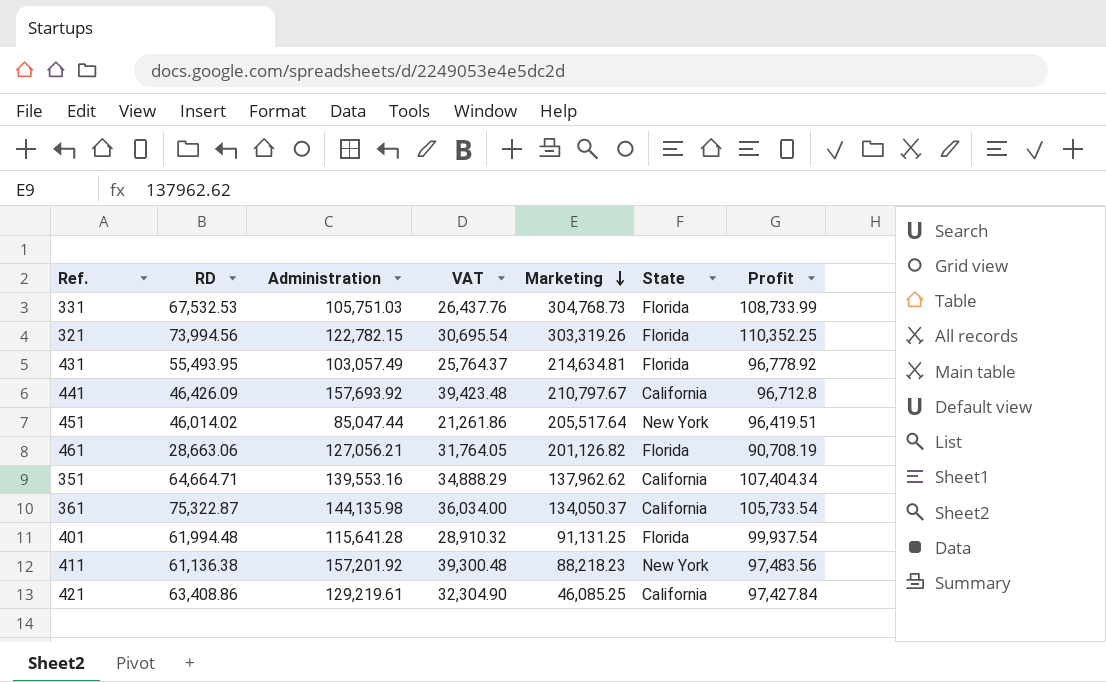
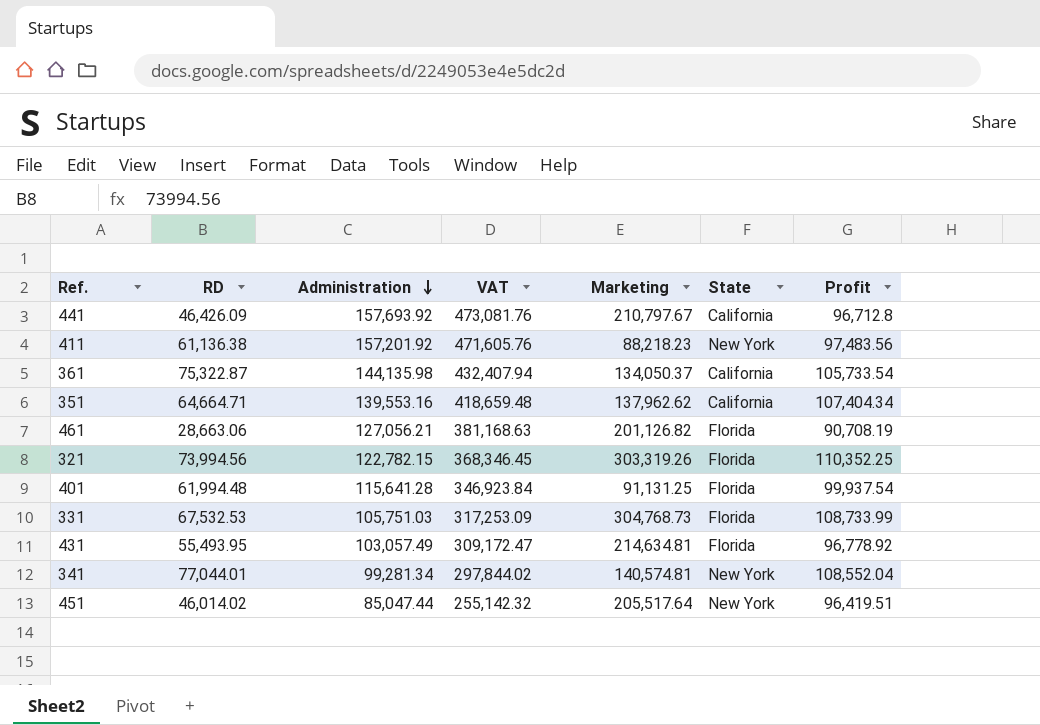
row order: Marketing descending -> Administration descending
column VAT | formula: [Administration] * 0.25 -> [Administration] * 3
row 421: 63,408.86 | 129,219.61 | 32,304.90 | 46,085.25 | California | 97,427.84 -> none
row 341: none -> 77,044.01 | 99,281.34 | 297,844.02 | 140,574.81 | New York | 108,552.04

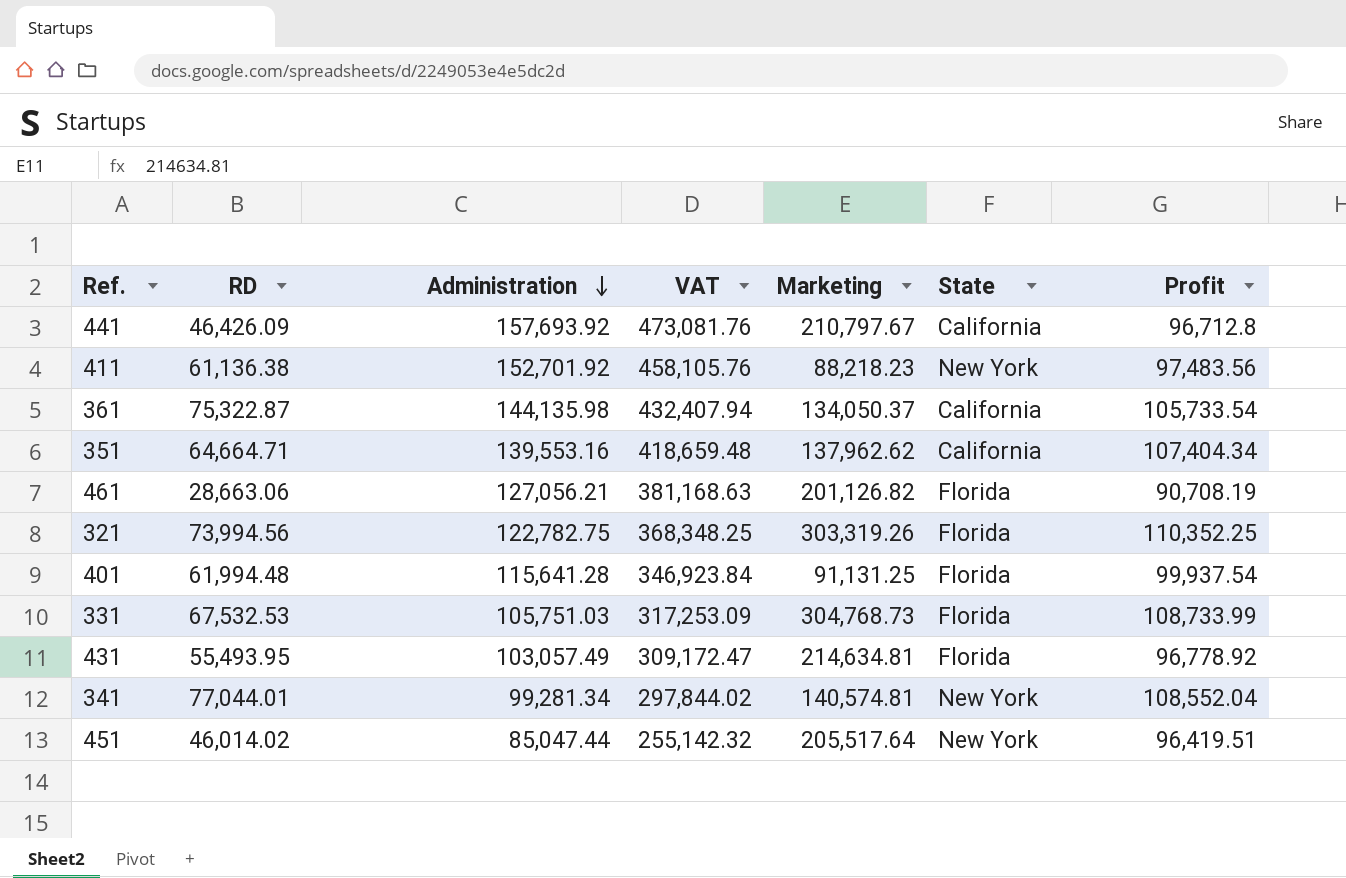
411 | Administration: 157,201.92 -> 152,701.92
411 | VAT: 471,605.76 -> 458,105.76
321 | Administration: 122,782.15 -> 122,782.75
321 | VAT: 368,346.45 -> 368,348.25

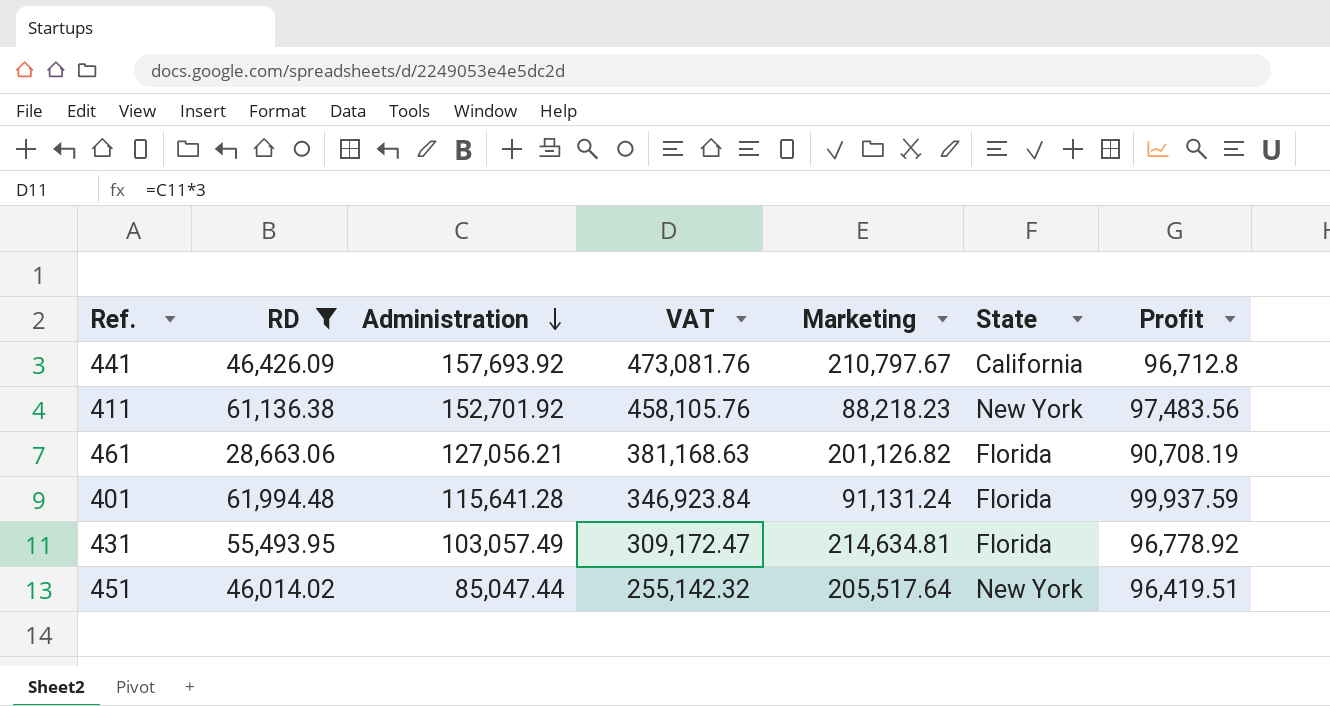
filter: none -> RD <= 61,994.48
401 | Marketing: 91,131.25 -> 91,131.24
401 | Profit: 99,937.54 -> 99,937.59

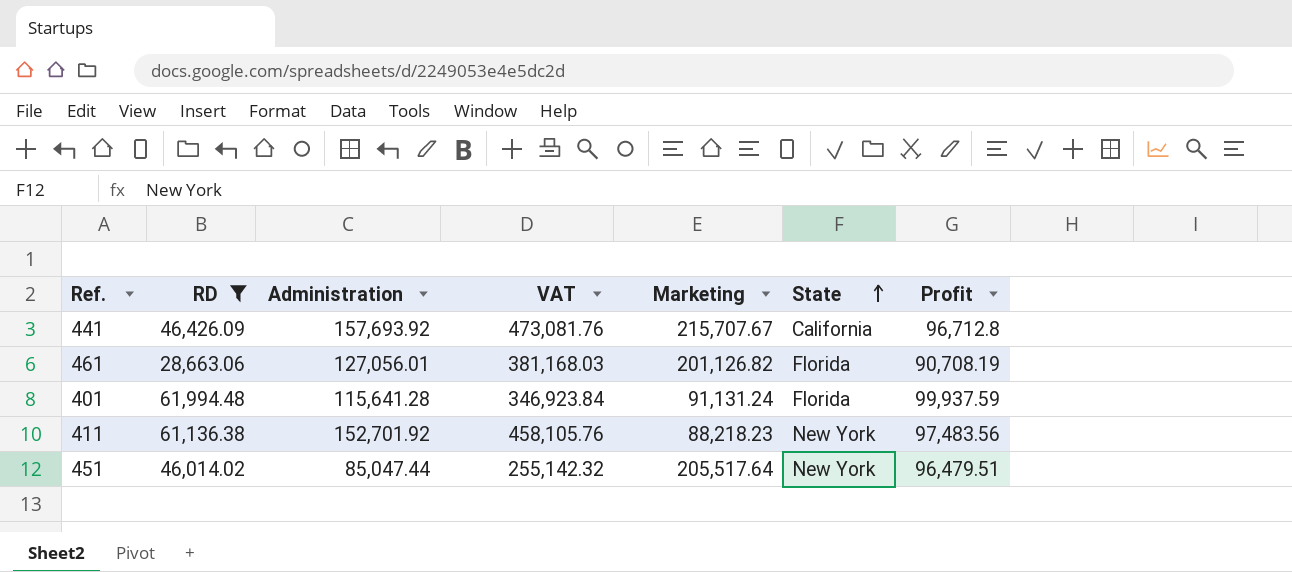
row order: Administration descending -> State ascending
row 431: 55,493.95 | 103,057.49 | 309,172.47 | 214,634.81 | Florida | 96,778.92 -> none
441 | Marketing: 210,797.67 -> 215,707.67
461 | Administration: 127,056.21 -> 127,056.01
461 | VAT: 381,168.63 -> 381,168.03
451 | Profit: 96,419.51 -> 96,479.51

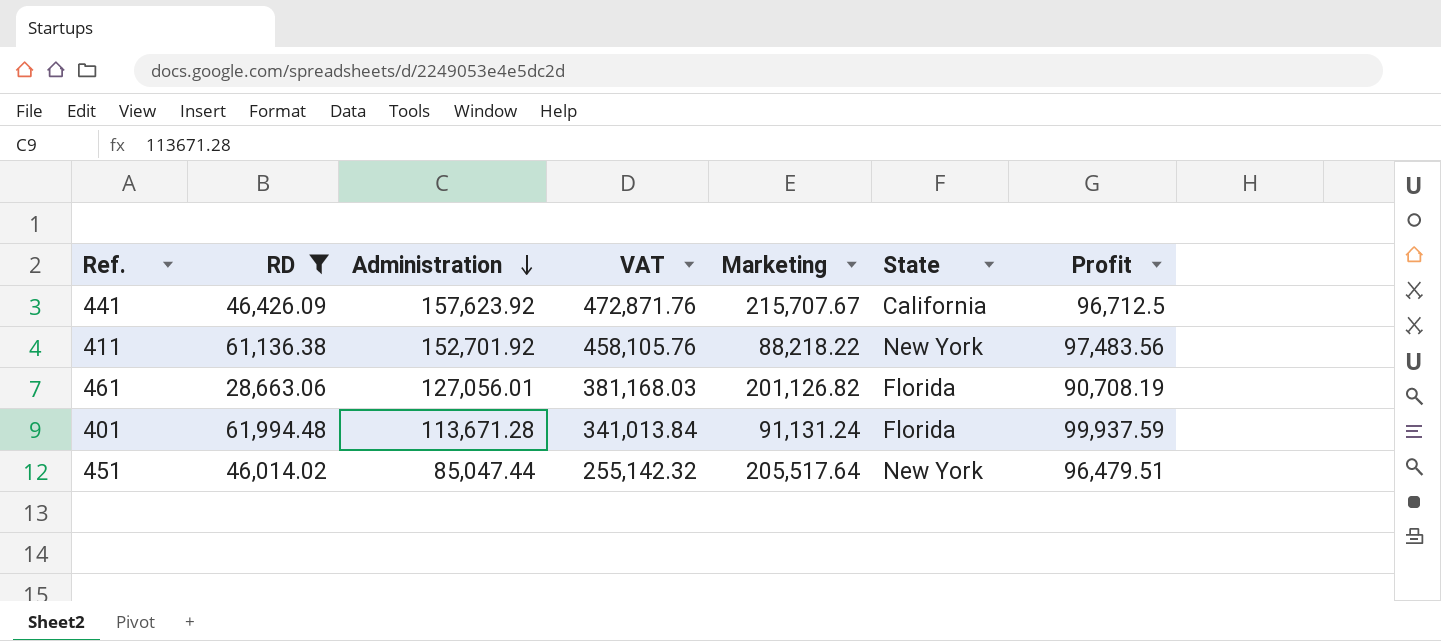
row order: State ascending -> Administration descending
441 | Administration: 157,693.92 -> 157,623.92
441 | VAT: 473,081.76 -> 472,871.76
441 | Profit: 96,712.8 -> 96,712.5
411 | Marketing: 88,218.23 -> 88,218.22
401 | Administration: 115,641.28 -> 113,671.28
401 | VAT: 346,923.84 -> 341,013.84

